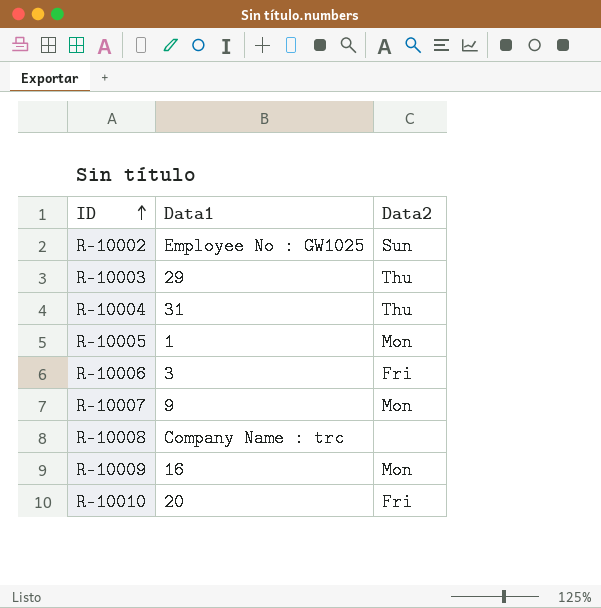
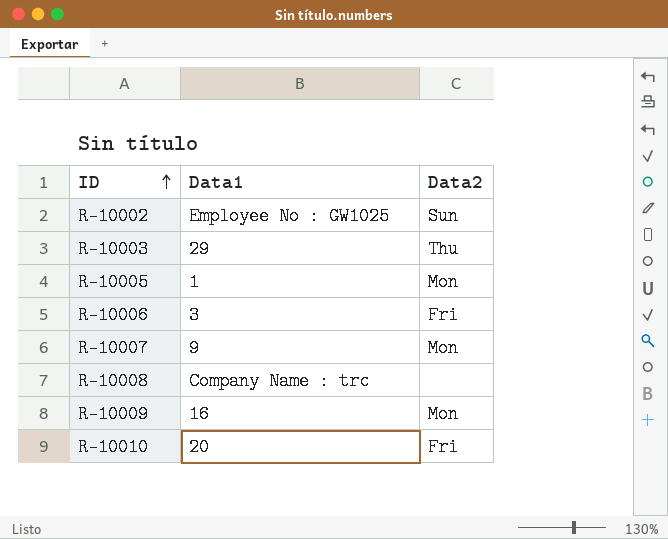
row R-10004: 31 | Thu -> none

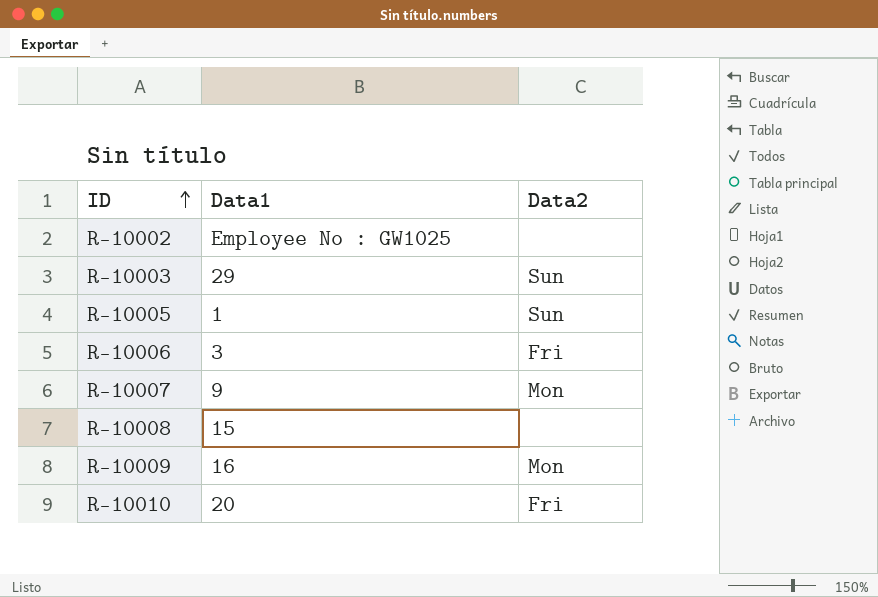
R-10002 | Data2: Sun -> none
R-10003 | Data2: Thu -> Sun
R-10005 | Data2: Mon -> Sun
R-10008 | Data1: Company Name : trc -> 15

